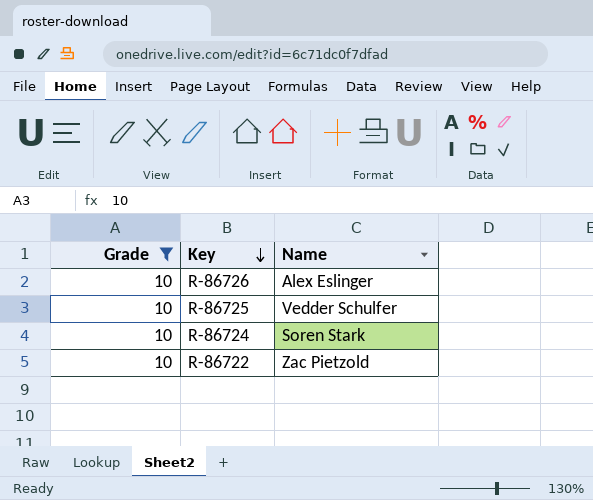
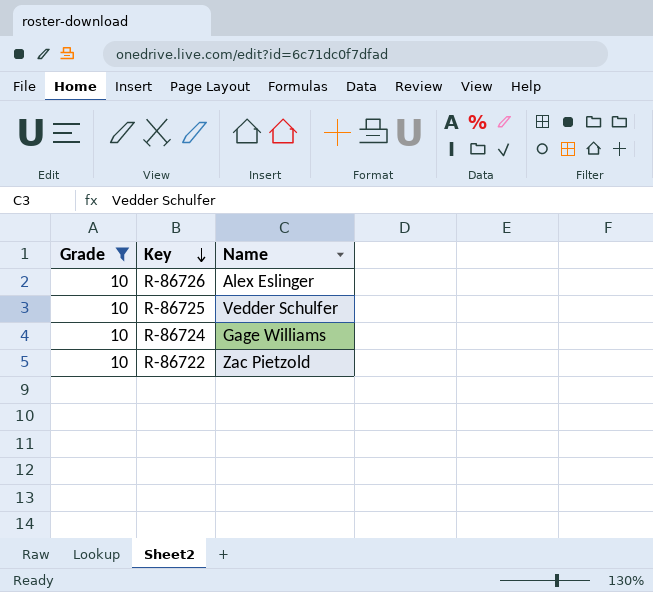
R-86724 | Name: Soren Stark -> Gage Williams

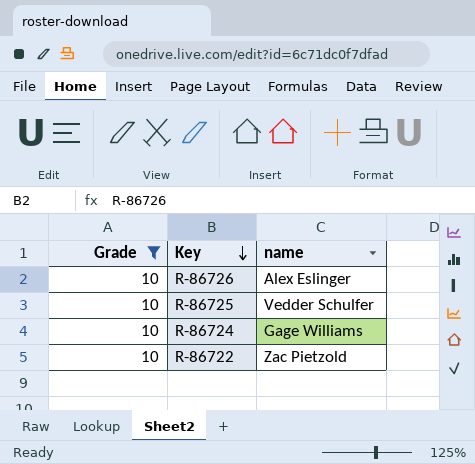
column name: Name -> name

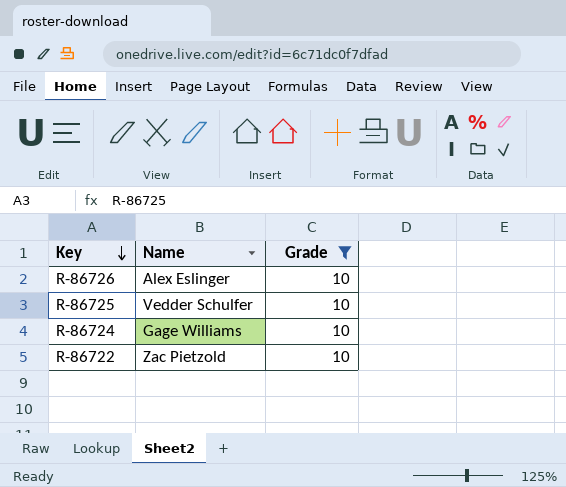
column name: name -> Name
column Grade | position: 1 -> 3

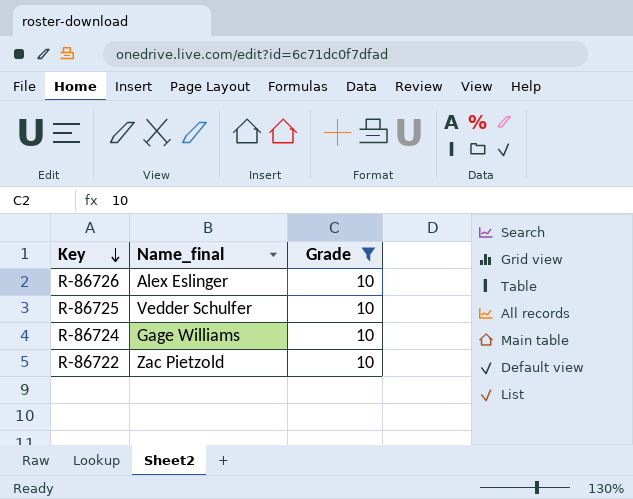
column name: Name -> Name_final

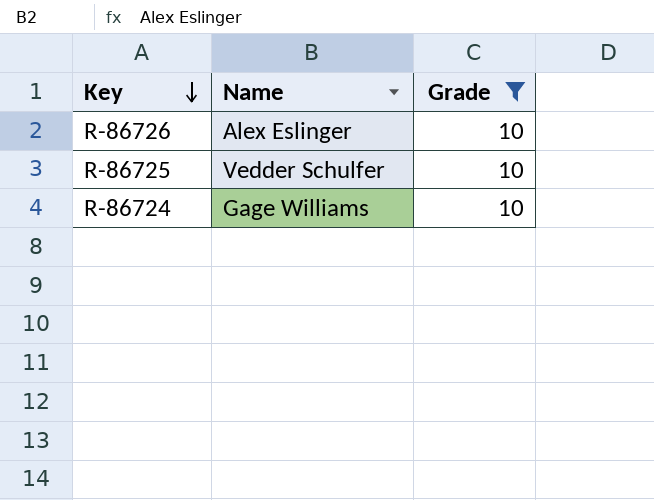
column name: Name_final -> Name
row R-86722: Zac Pietzold | 10 -> none

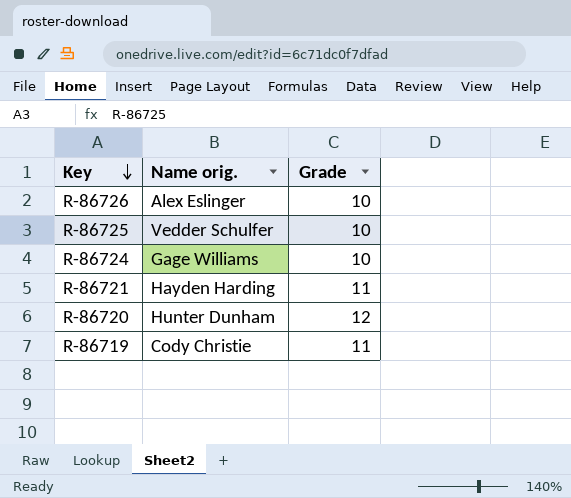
filter: Grade = 10 -> none
column name: Name -> Name orig.

